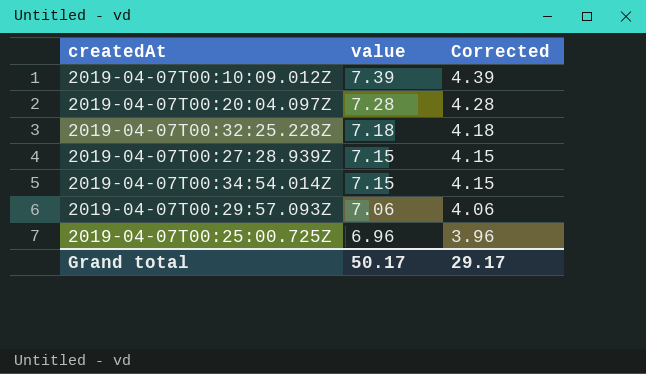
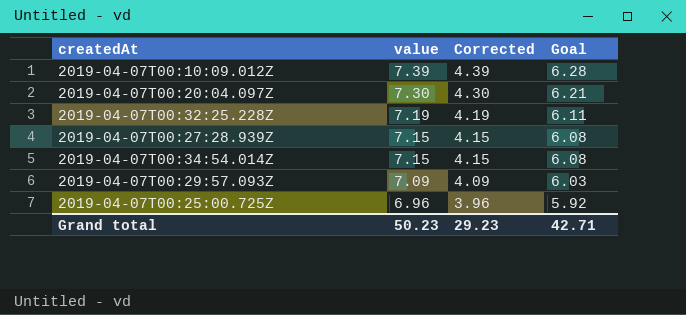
column Goal | formula: none -> [value] * 0.85
2019-04-07T00:20:04.097Z | value: 7.28 -> 7.30
2019-04-07T00:20:04.097Z | Corrected: 4.28 -> 4.30
2019-04-07T00:32:25.228Z | value: 7.18 -> 7.19
2019-04-07T00:32:25.228Z | Corrected: 4.18 -> 4.19
2019-04-07T00:29:57.093Z | value: 7.06 -> 7.09
2019-04-07T00:29:57.093Z | Corrected: 4.06 -> 4.09
Grand total | value: 50.17 -> 50.23
Grand total | Corrected: 29.17 -> 29.23

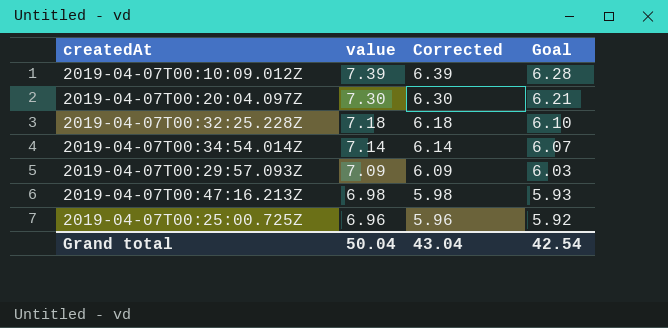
column Corrected | formula: [value] - 3 -> [value] - 1
row 2019-04-07T00:27:28.939Z: 7.15 | 4.15 | 6.08 -> none
2019-04-07T00:32:25.228Z | value: 7.19 -> 7.18
2019-04-07T00:32:25.228Z | Goal: 6.11 -> 6.10
2019-04-07T00:34:54.014Z | value: 7.15 -> 7.14
2019-04-07T00:34:54.014Z | Goal: 6.08 -> 6.07
row 2019-04-07T00:47:16.213Z: none -> 6.98 | 5.98 | 5.93
Grand total | value: 50.23 -> 50.04
Grand total | Corrected: 29.23 -> 43.04
Grand total | Goal: 42.71 -> 42.54

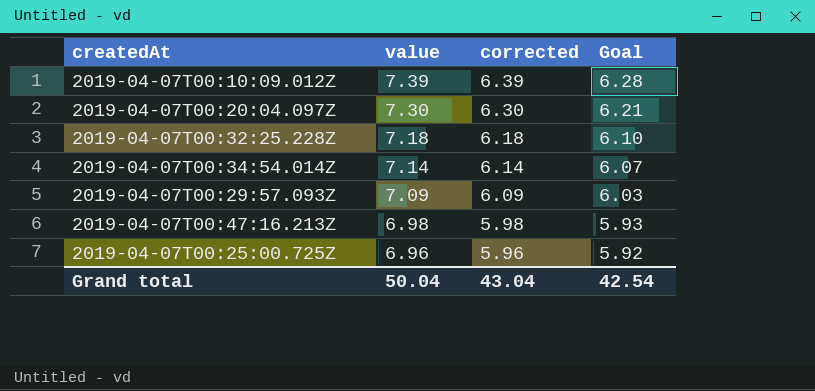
column name: Corrected -> corrected

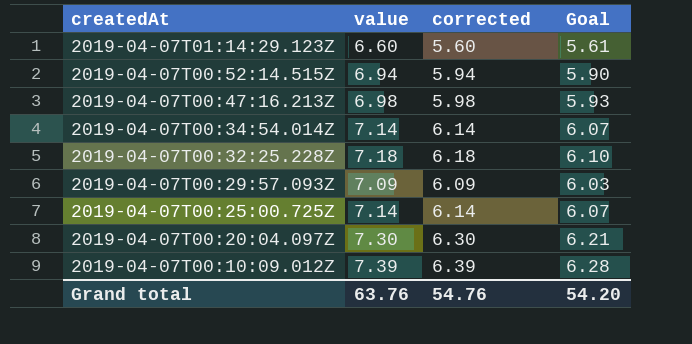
row order: value descending -> createdAt descending
row 2019-04-07T01:14:29.123Z: none -> 6.60 | 5.60 | 5.61
row 2019-04-07T00:52:14.515Z: none -> 6.94 | 5.94 | 5.90
2019-04-07T00:25:00.725Z | value: 6.96 -> 7.14
2019-04-07T00:25:00.725Z | corrected: 5.96 -> 6.14
2019-04-07T00:25:00.725Z | Goal: 5.92 -> 6.07
Grand total | value: 50.04 -> 63.76
Grand total | corrected: 43.04 -> 54.76
Grand total | Goal: 42.54 -> 54.20

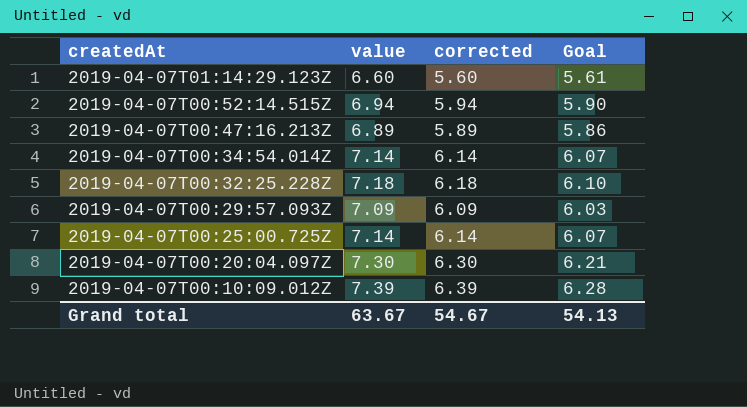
2019-04-07T00:47:16.213Z | value: 6.98 -> 6.89
2019-04-07T00:47:16.213Z | corrected: 5.98 -> 5.89
2019-04-07T00:47:16.213Z | Goal: 5.93 -> 5.86
Grand total | value: 63.76 -> 63.67
Grand total | corrected: 54.76 -> 54.67
Grand total | Goal: 54.20 -> 54.13

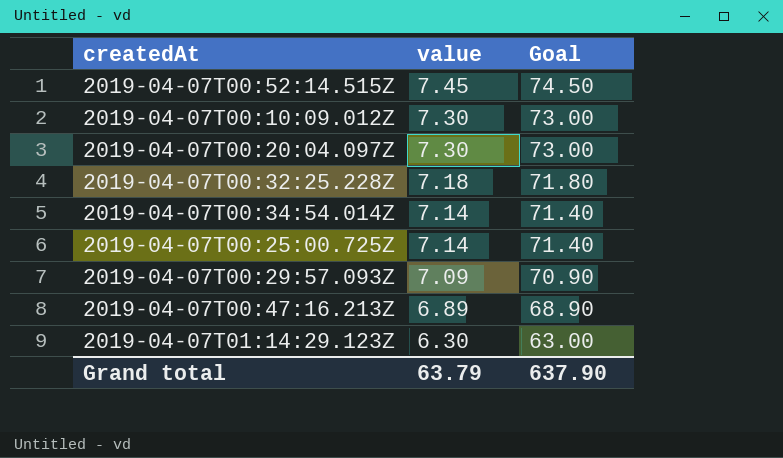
row order: createdAt descending -> value descending
column corrected | formula: [value] - 1 -> none
column Goal | formula: [value] * 0.85 -> [value] * 10
2019-04-07T00:52:14.515Z | value: 6.94 -> 7.45
2019-04-07T00:10:09.012Z | value: 7.39 -> 7.30
2019-04-07T01:14:29.123Z | value: 6.60 -> 6.30
Grand total | value: 63.67 -> 63.79
Grand total | Goal: 54.13 -> 637.90

